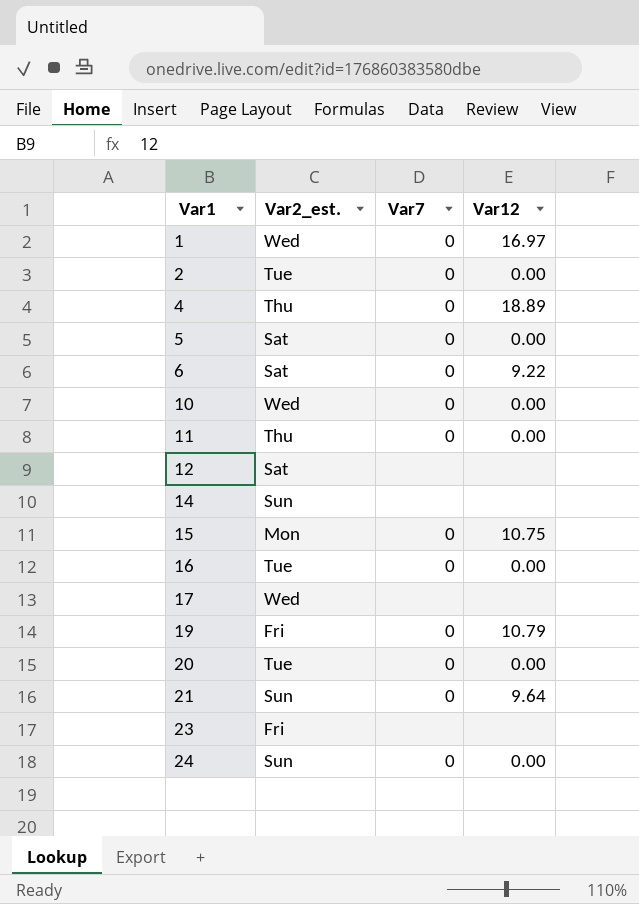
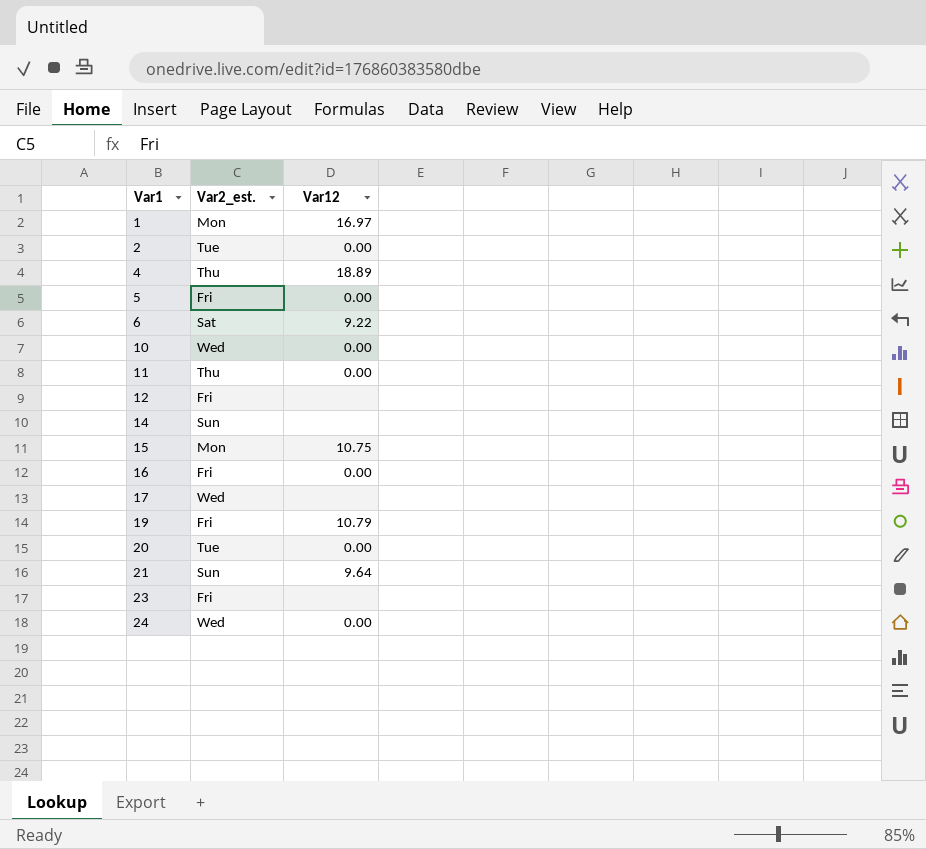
column Var7 | position: 3 -> none
1 | Var2_est.: Wed -> Mon
5 | Var2_est.: Sat -> Fri
12 | Var2_est.: Sat -> Fri
16 | Var2_est.: Tue -> Fri
24 | Var2_est.: Sun -> Wed

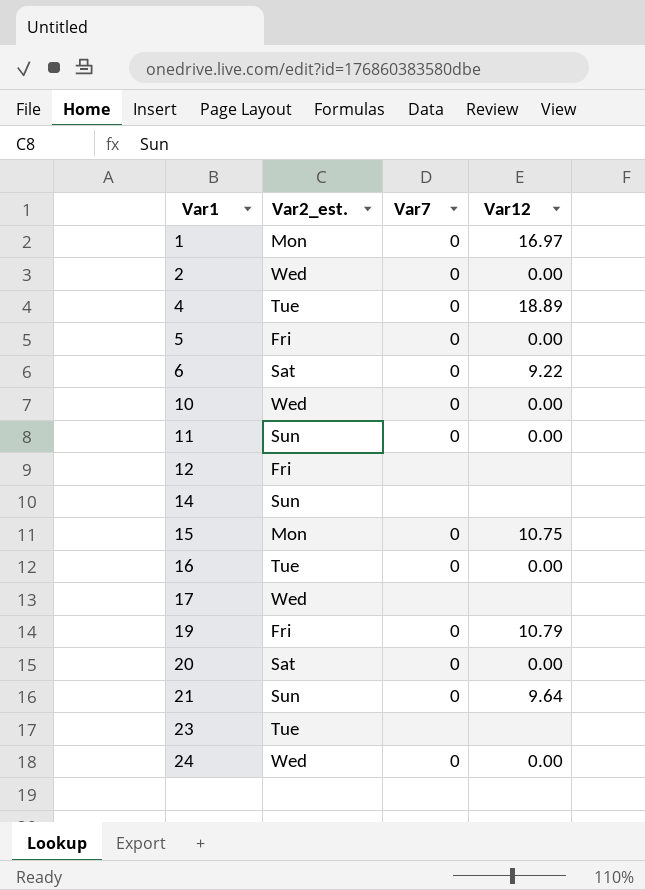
column Var7 | position: none -> 3
2 | Var2_est.: Tue -> Wed
4 | Var2_est.: Thu -> Tue
11 | Var2_est.: Thu -> Sun
16 | Var2_est.: Fri -> Tue
20 | Var2_est.: Tue -> Sat
23 | Var2_est.: Fri -> Tue

